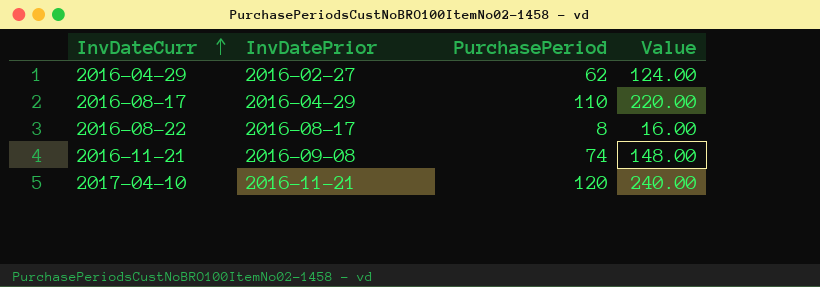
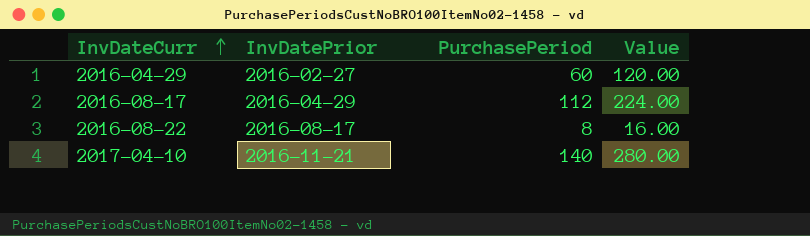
row 2016-11-21: 2016-09-08 | 74 | 148.00 -> none
2016-04-29 | PurchasePeriod: 62 -> 60
2016-04-29 | Value: 124.00 -> 120.00
2016-08-17 | PurchasePeriod: 110 -> 112
2016-08-17 | Value: 220.00 -> 224.00
2017-04-10 | PurchasePeriod: 120 -> 140
2017-04-10 | Value: 240.00 -> 280.00

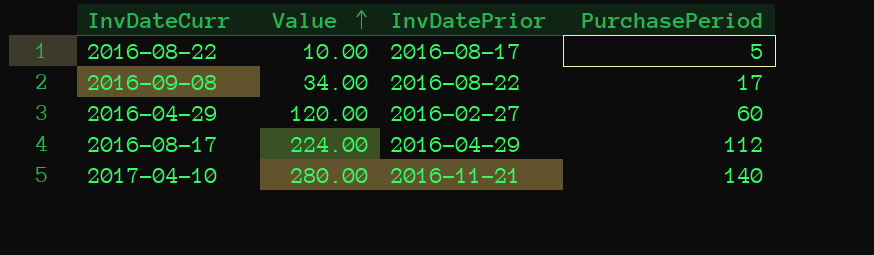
row order: InvDateCurr ascending -> Value ascending
column Value | position: 4 -> 2
2016-08-22 | Value: 16.00 -> 10.00
2016-08-22 | PurchasePeriod: 8 -> 5
row 2016-09-08: none -> 34.00 | 2016-08-22 | 17

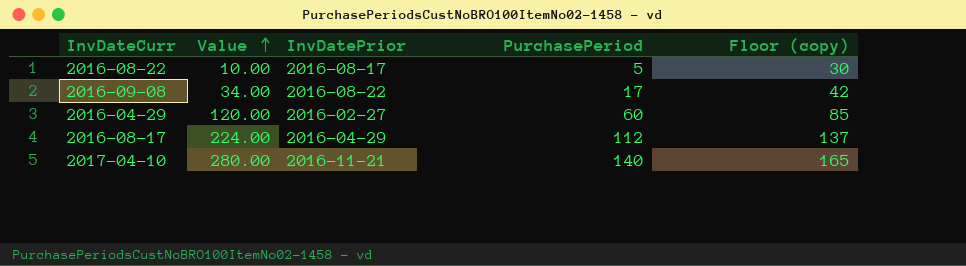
column Floor (copy) | formula: none -> [PurchasePeriod] + 25

